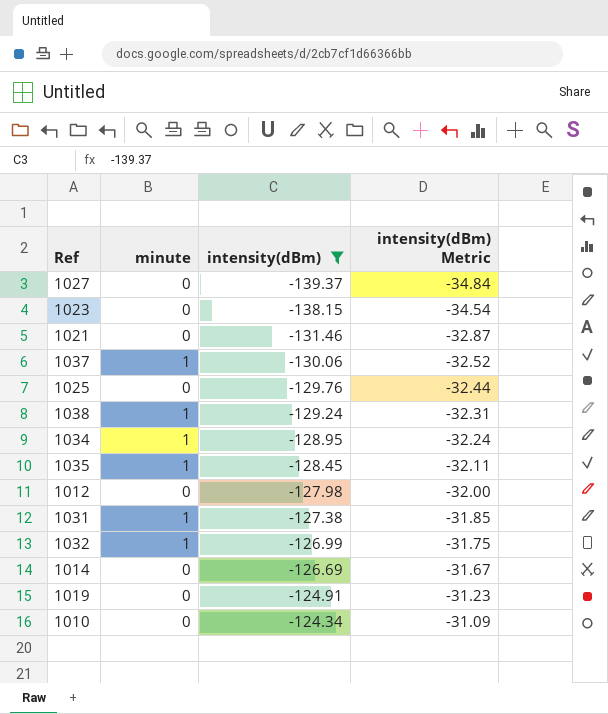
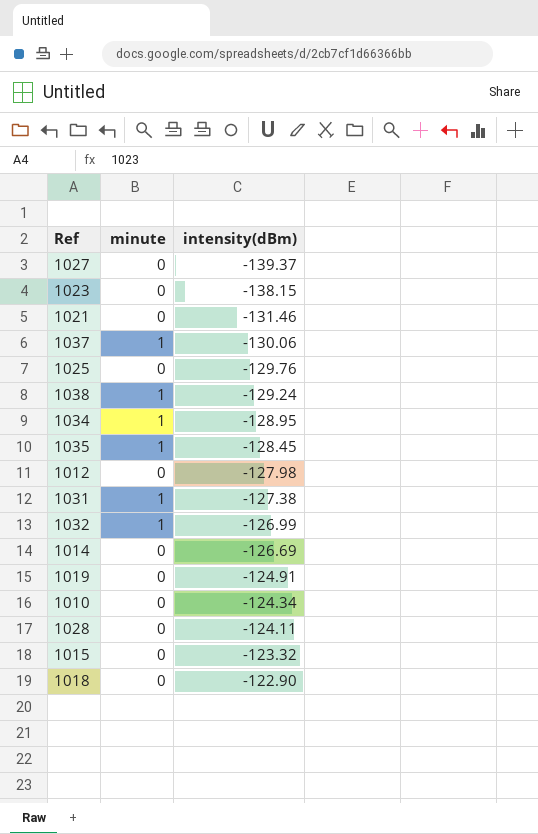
filter: intensity(dBm) <= -124.34 -> none
column intensity(dBm) Metric | formula: [intensity(dBm)] * 0.25 -> none

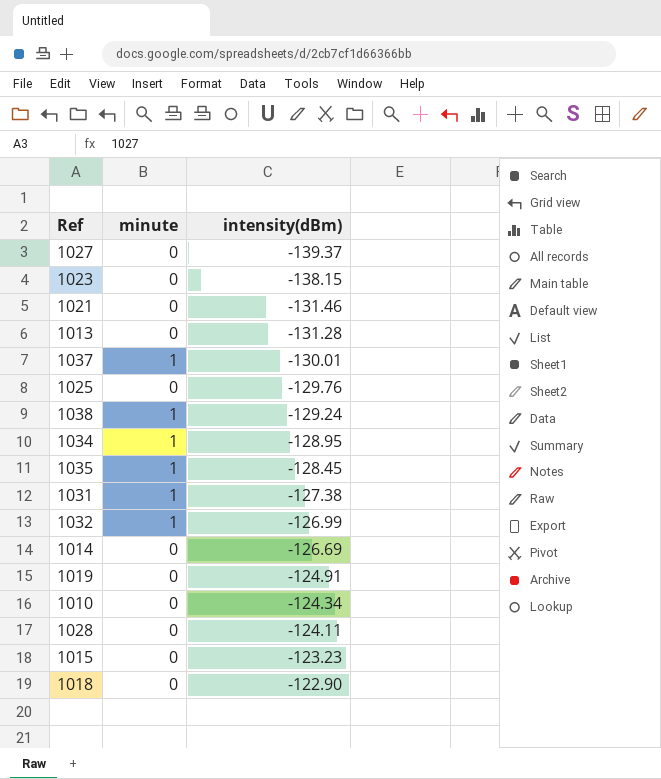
row 1012: 0 | -127.98 -> none
row 1013: none -> 0 | -131.28
1037 | intensity(dBm): -130.06 -> -130.01
1015 | intensity(dBm): -123.32 -> -123.23

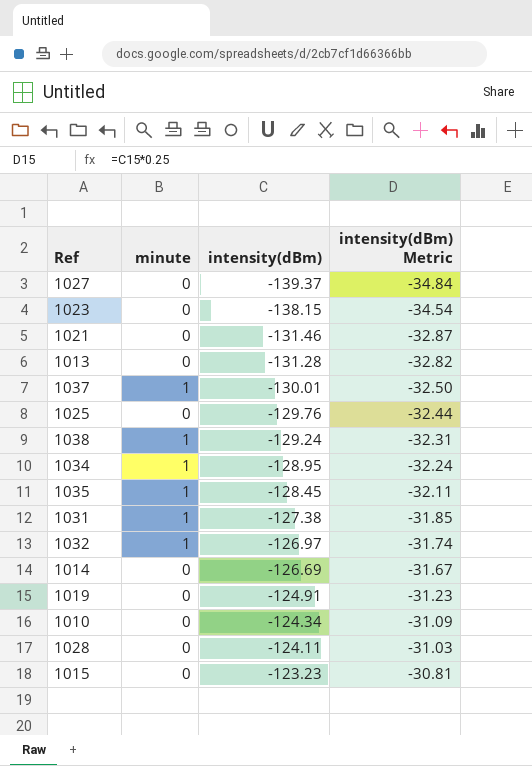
column intensity(dBm) Metric | formula: none -> [intensity(dBm)] * 0.25
row 1018: 0 | -122.90 -> none
1032 | intensity(dBm): -126.99 -> -126.97

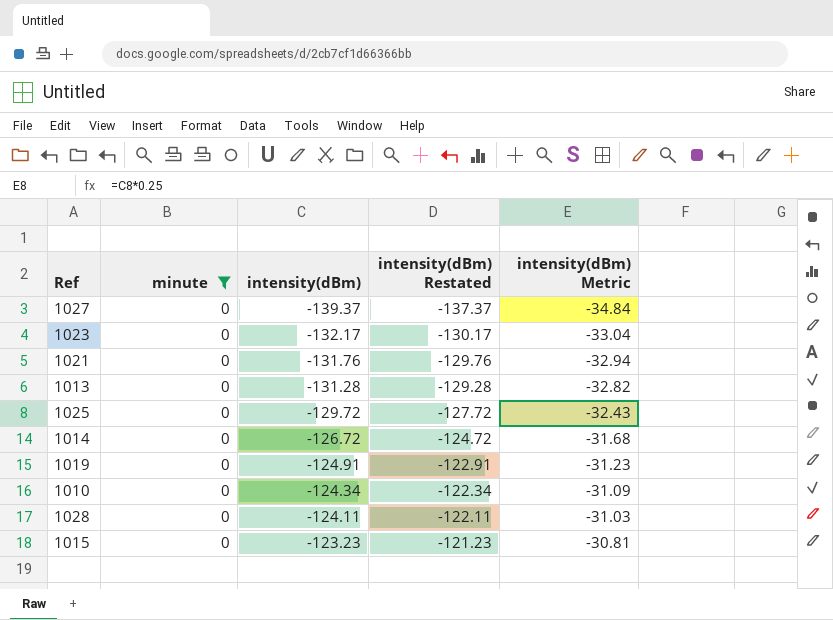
filter: none -> minute = 0
column intensity(dBm) Restated | formula: none -> [intensity(dBm)] + 2
1023 | intensity(dBm): -138.15 -> -132.17
1023 | intensity(dBm) Metric: -34.54 -> -33.04
1021 | intensity(dBm): -131.46 -> -131.76
1021 | intensity(dBm) Metric: -32.87 -> -32.94
1025 | intensity(dBm): -129.76 -> -129.72
1025 | intensity(dBm) Metric: -32.44 -> -32.43
1014 | intensity(dBm): -126.69 -> -126.72
1014 | intensity(dBm) Metric: -31.67 -> -31.68

